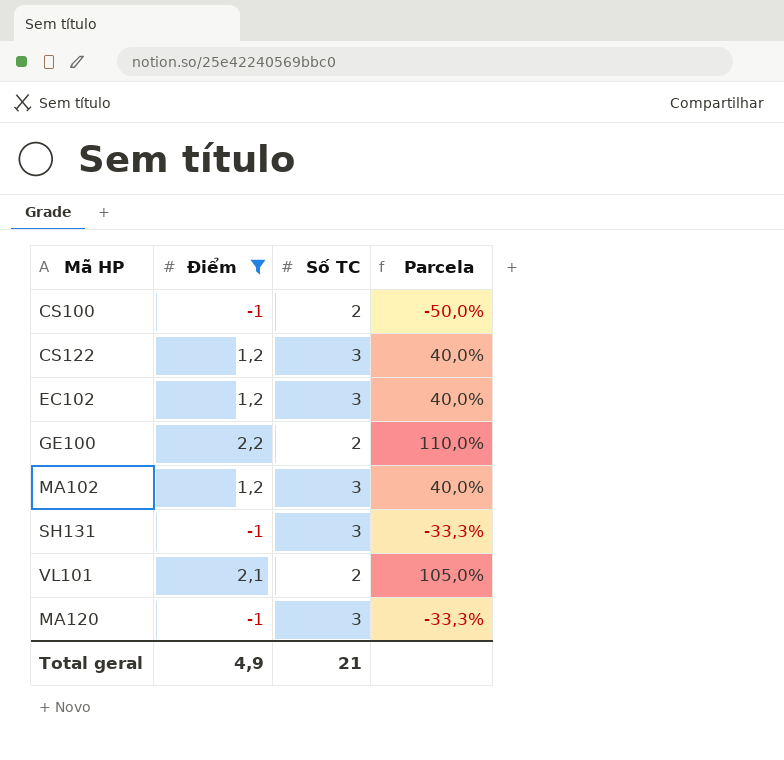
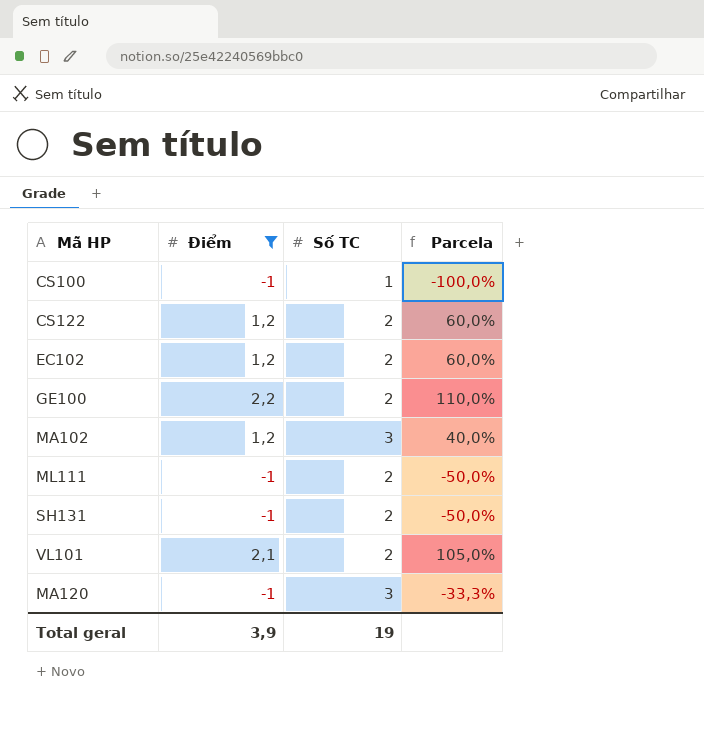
CS100 | Số TC: 2 -> 1
CS100 | Parcela: -50,0% -> -100,0%
CS122 | Số TC: 3 -> 2
CS122 | Parcela: 40,0% -> 60,0%
EC102 | Số TC: 3 -> 2
EC102 | Parcela: 40,0% -> 60,0%
row ML111: none -> -1 | 2 | -50,0%
SH131 | Số TC: 3 -> 2
SH131 | Parcela: -33,3% -> -50,0%
Total geral | Điểm: 4,9 -> 3,9
Total geral | Số TC: 21 -> 19

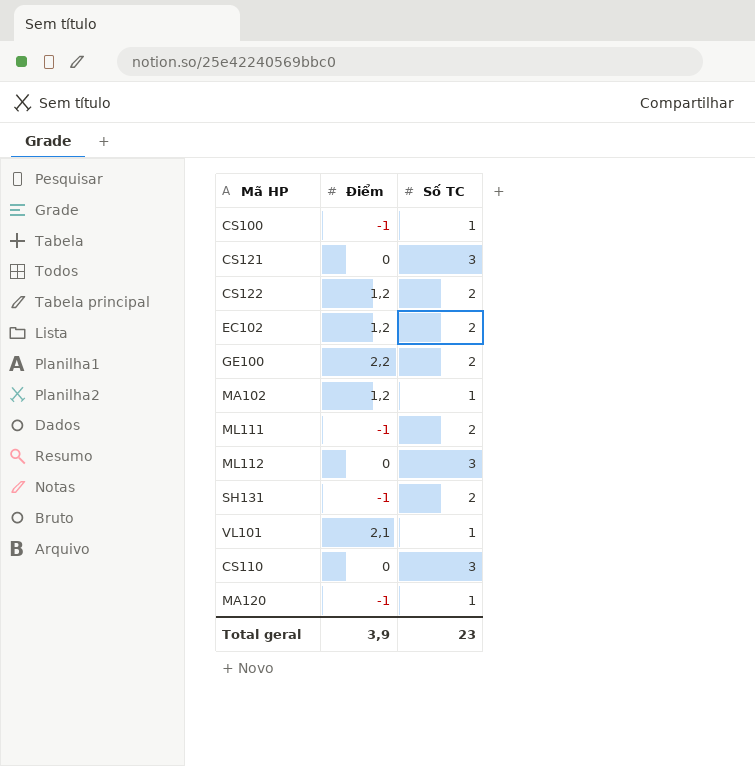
filter: Điểm != 0 -> none
column Parcela | formula: [Điểm] / [Số TC] -> none
MA102 | Số TC: 3 -> 1
VL101 | Số TC: 2 -> 1
MA120 | Số TC: 3 -> 1
Total geral | Số TC: 19 -> 23

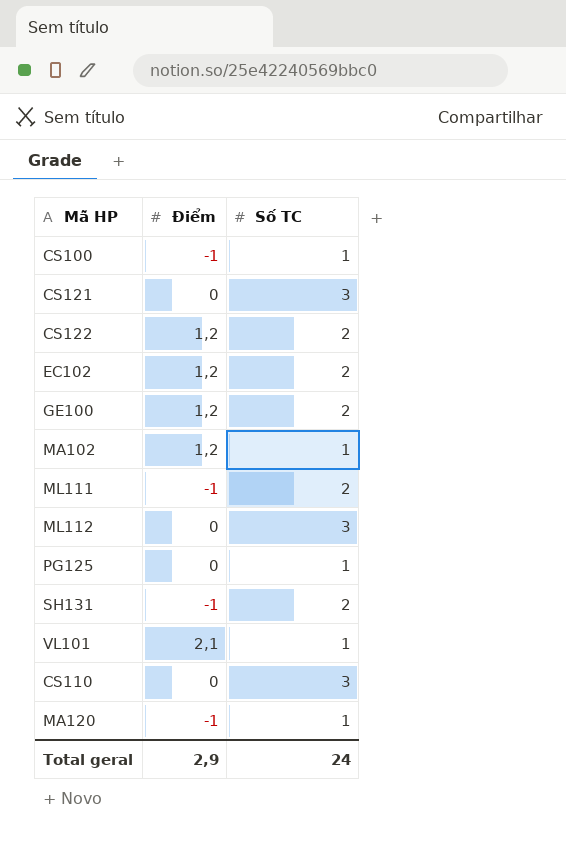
GE100 | Điểm: 2,2 -> 1,2
row PG125: none -> 0 | 1
Total geral | Điểm: 3,9 -> 2,9
Total geral | Số TC: 23 -> 24

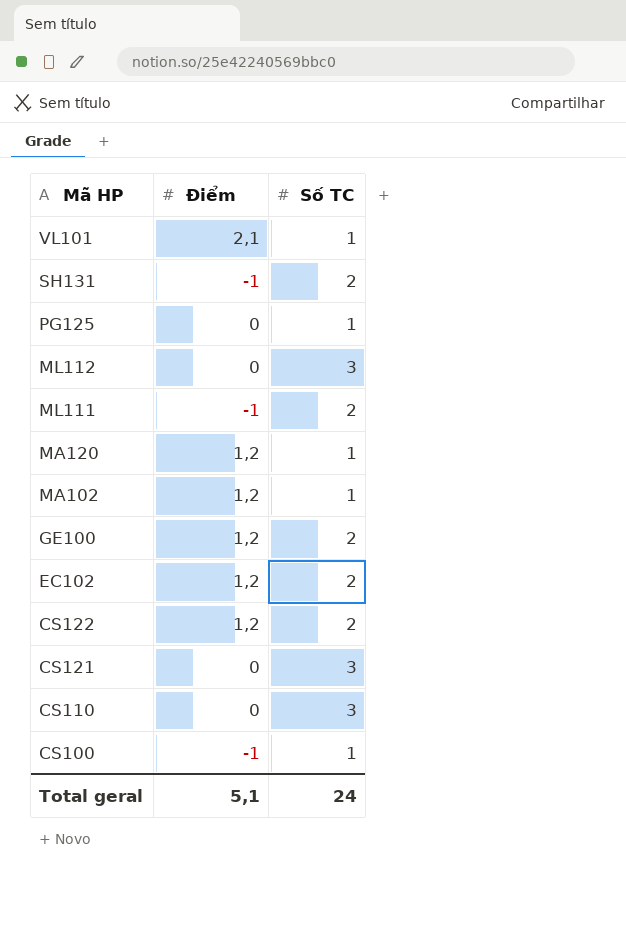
row order: none -> Mã HP descending
MA120 | Điểm: -1 -> 1,2
Total geral | Điểm: 2,9 -> 5,1

